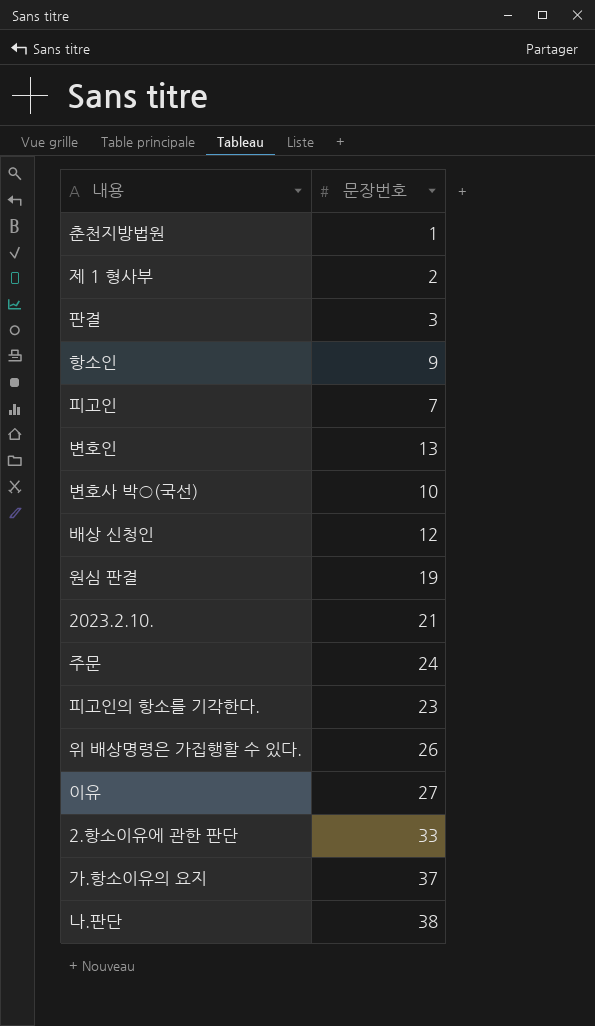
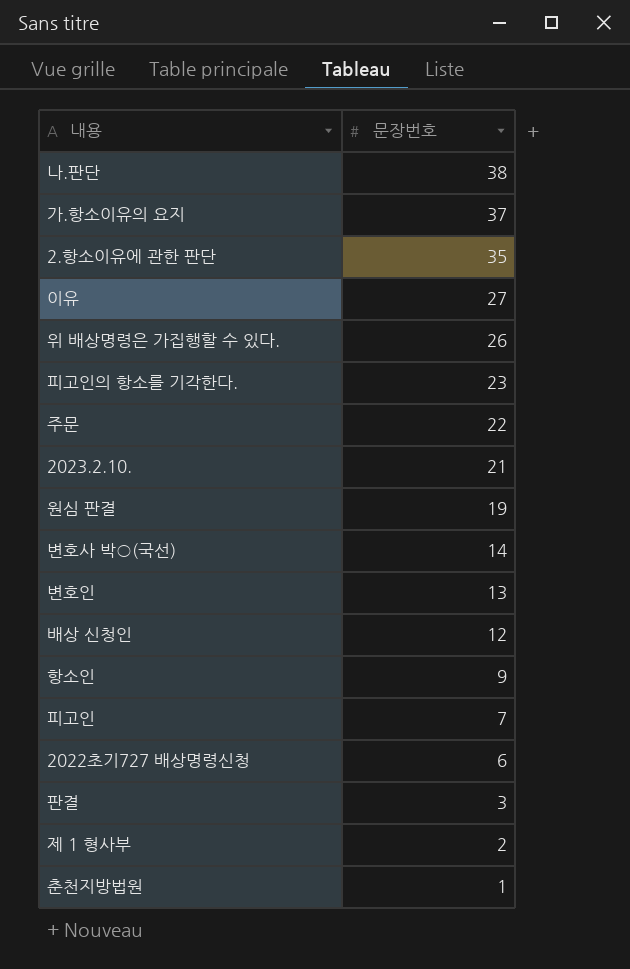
row order: none -> 문장번호 descending
2.항소이유에 관한 판단 | 문장번호: 33 -> 35
주문 | 문장번호: 24 -> 22
변호사 박○(국선) | 문장번호: 10 -> 14
row 2022초기727 배상명령신청: none -> 6

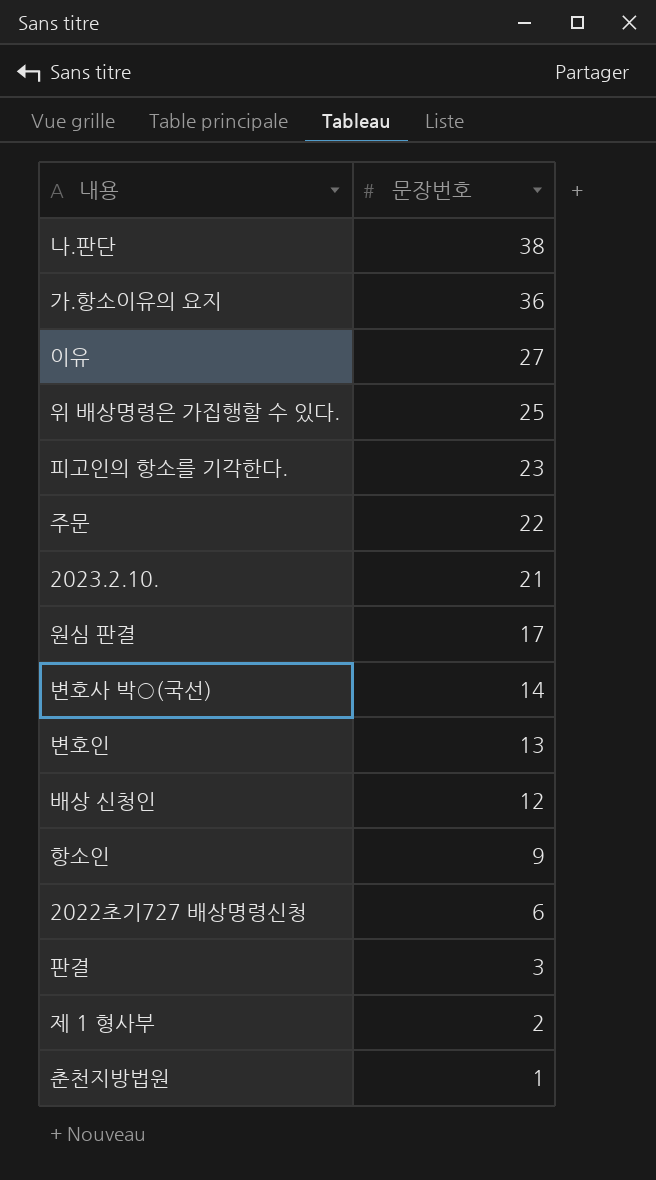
row 2.항소이유에 관한 판단: 35 -> none
row 피고인: 7 -> none
가.항소이유의 요지 | 문장번호: 37 -> 36
위 배상명령은 가집행할 수 있다. | 문장번호: 26 -> 25
원심 판결 | 문장번호: 19 -> 17

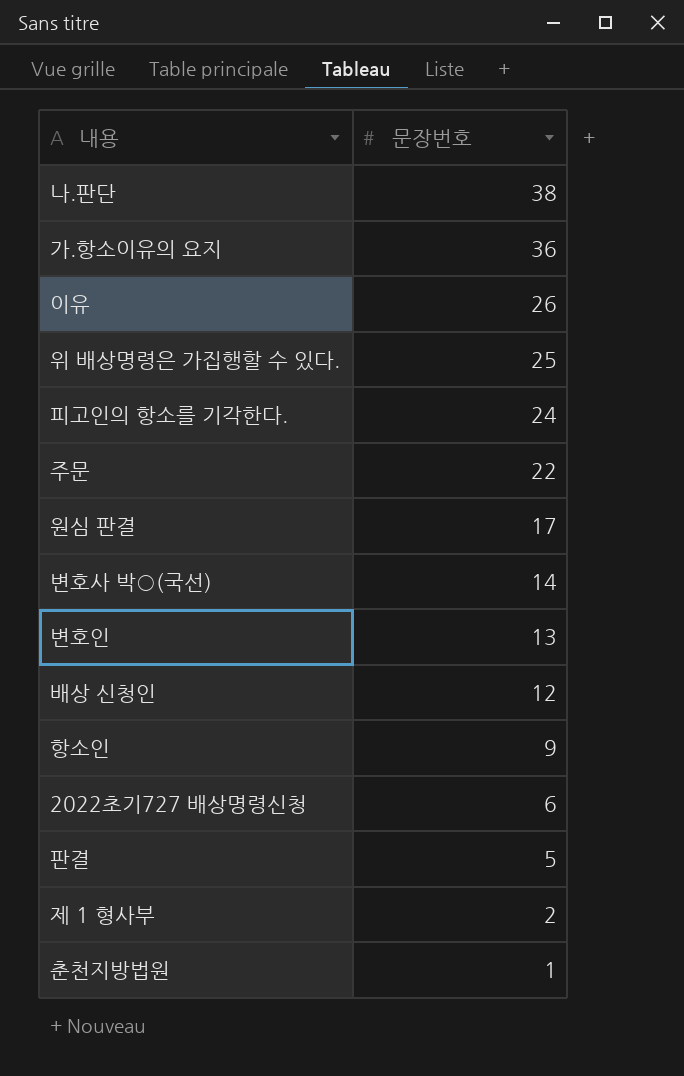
row 2023.2.10.: 21 -> none
이유 | 문장번호: 27 -> 26
피고인의 항소를 기각한다. | 문장번호: 23 -> 24
판결 | 문장번호: 3 -> 5

